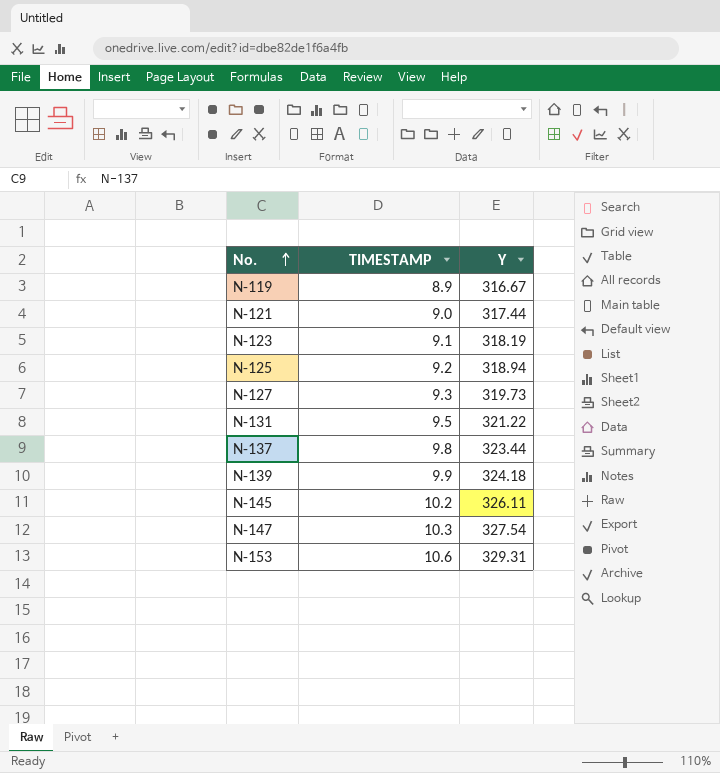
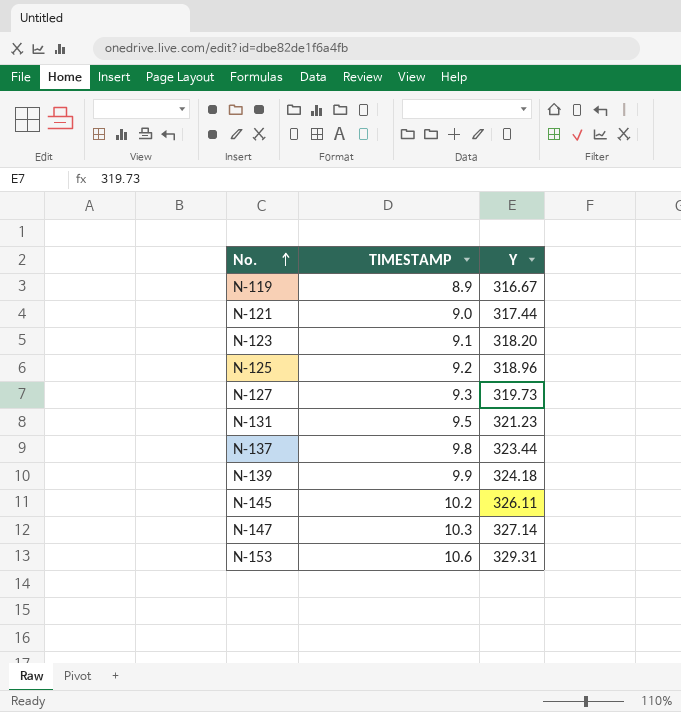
N-123 | Y: 318.19 -> 318.20
N-125 | Y: 318.94 -> 318.96
N-131 | Y: 321.22 -> 321.23
N-147 | Y: 327.54 -> 327.14

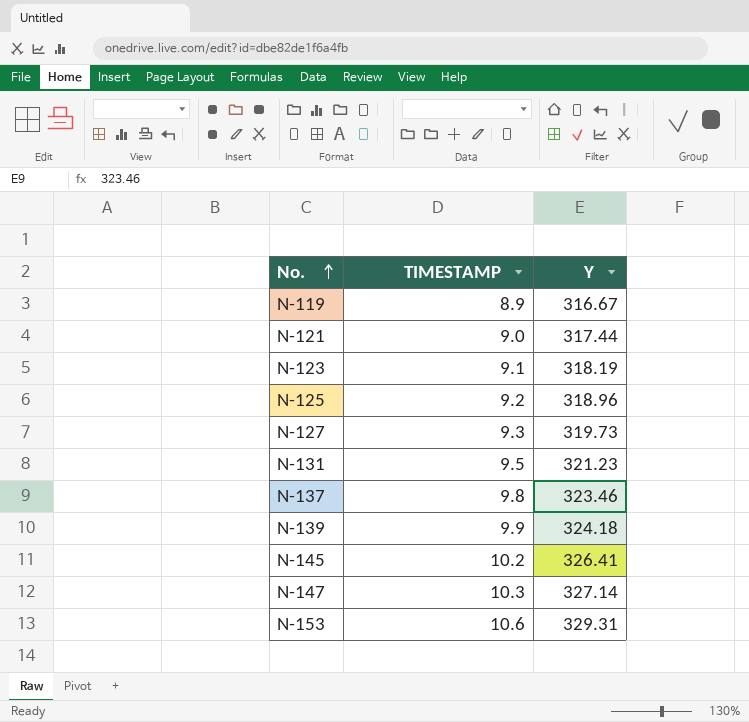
N-123 | Y: 318.20 -> 318.19
N-137 | Y: 323.44 -> 323.46
N-145 | Y: 326.11 -> 326.41

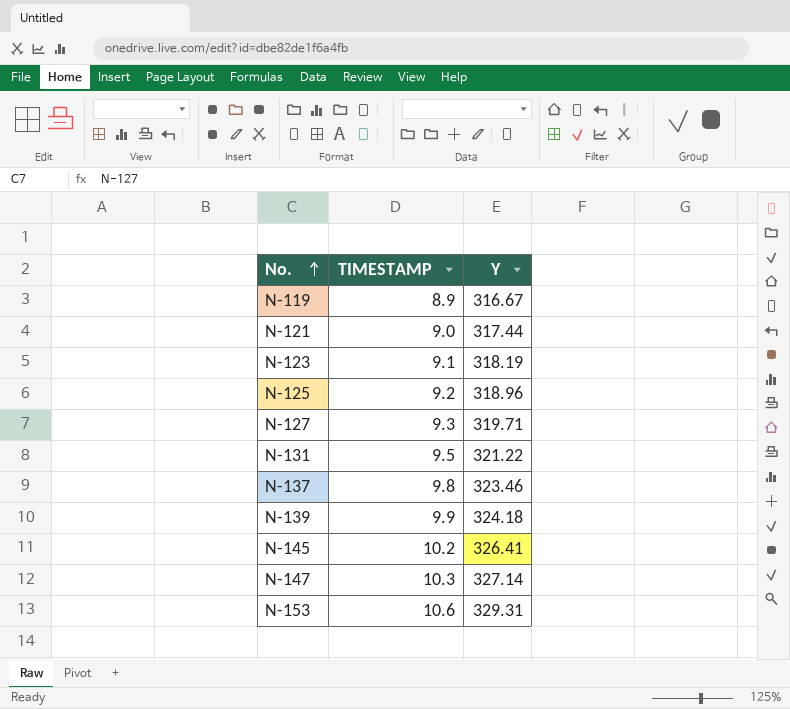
N-127 | Y: 319.73 -> 319.71
N-131 | Y: 321.23 -> 321.22

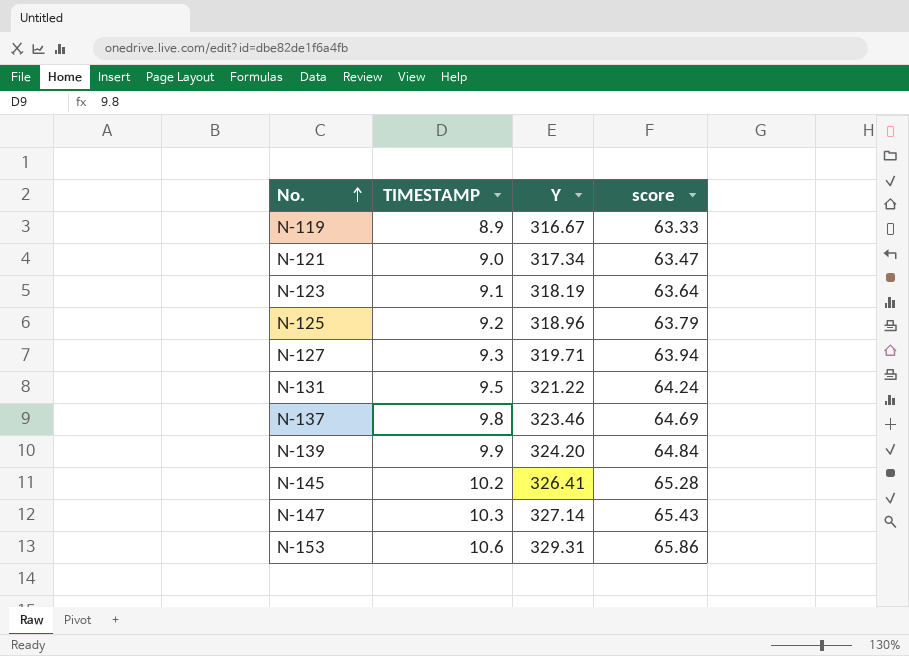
column score | formula: none -> [Y] * 0.2
N-121 | Y: 317.44 -> 317.34
N-139 | Y: 324.18 -> 324.20

